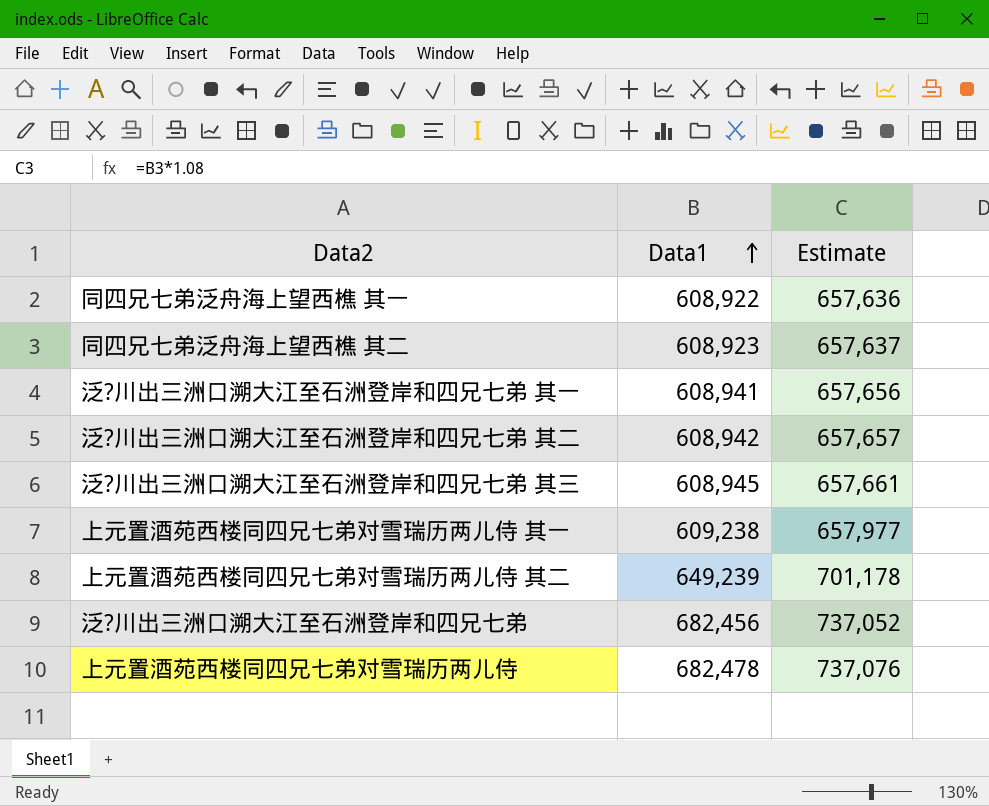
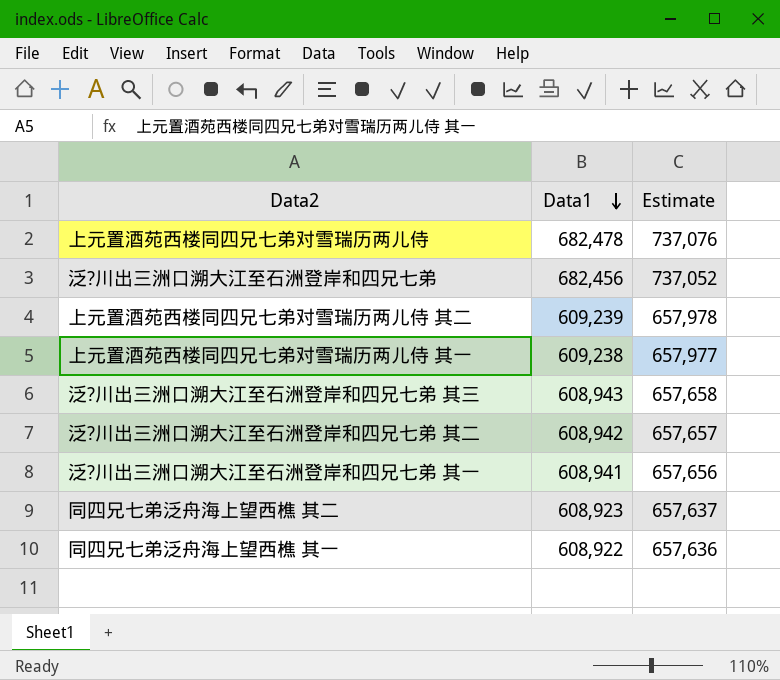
row order: Data1 ascending -> Data1 descending
上元置酒苑西楼同四兄七弟对雪瑞历两儿侍 其二 | Data1: 649,239 -> 609,239
上元置酒苑西楼同四兄七弟对雪瑞历两儿侍 其二 | Estimate: 701,178 -> 657,978
泛?川出三洲口溯大江至石洲登岸和四兄七弟 其三 | Data1: 608,945 -> 608,943
泛?川出三洲口溯大江至石洲登岸和四兄七弟 其三 | Estimate: 657,661 -> 657,658

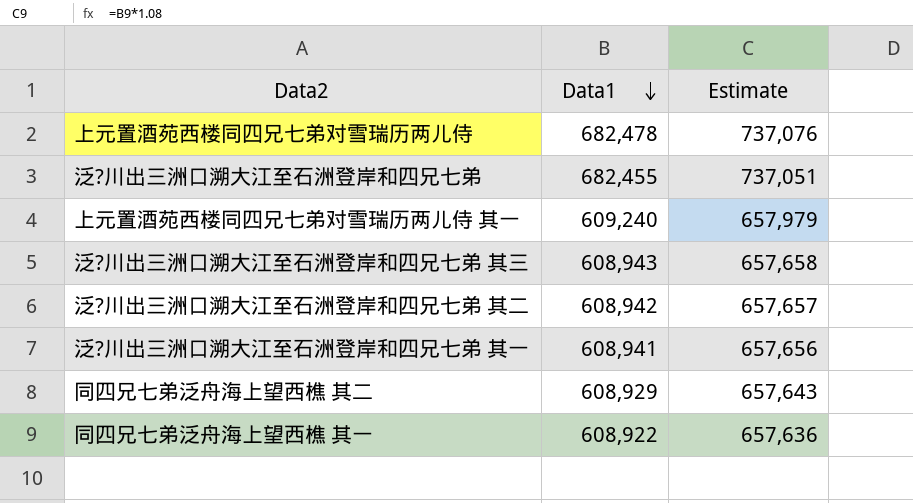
row 上元置酒苑西楼同四兄七弟对雪瑞历两儿侍 其二: 609,239 | 657,978 -> none
泛?川出三洲口溯大江至石洲登岸和四兄七弟 | Data1: 682,456 -> 682,455
泛?川出三洲口溯大江至石洲登岸和四兄七弟 | Estimate: 737,052 -> 737,051
上元置酒苑西楼同四兄七弟对雪瑞历两儿侍 其一 | Data1: 609,238 -> 609,240
上元置酒苑西楼同四兄七弟对雪瑞历两儿侍 其一 | Estimate: 657,977 -> 657,979
同四兄七弟泛舟海上望西樵 其二 | Data1: 608,923 -> 608,929
同四兄七弟泛舟海上望西樵 其二 | Estimate: 657,637 -> 657,643

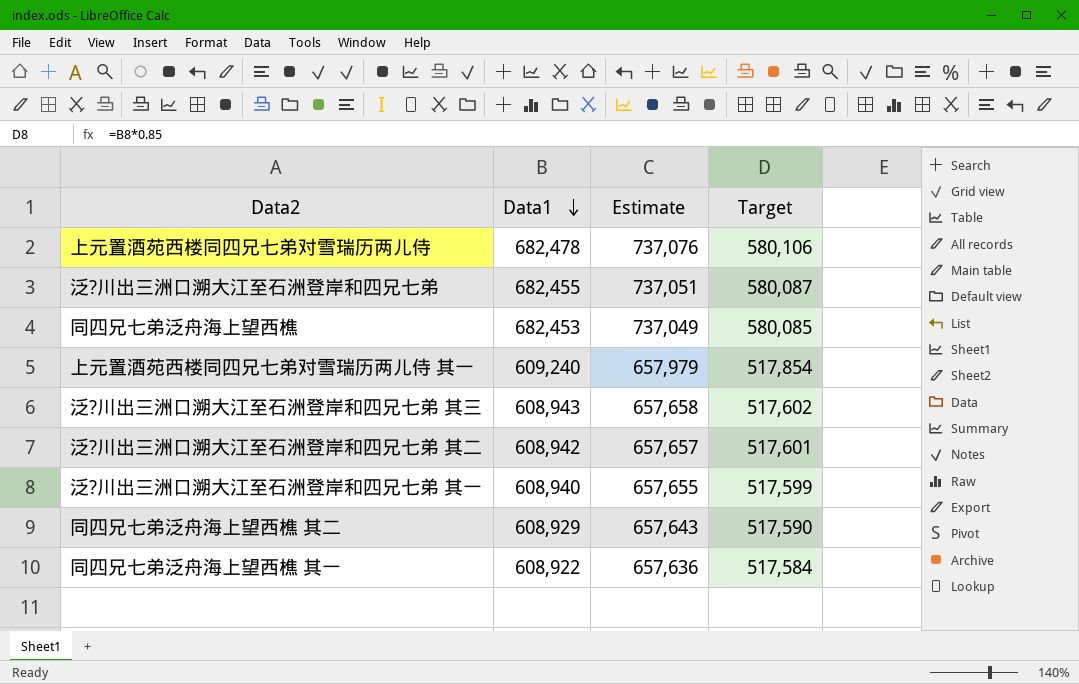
column Target | formula: none -> [Data1] * 0.85
row 同四兄七弟泛舟海上望西樵: none -> 682,453 | 737,049 | 580,085
泛?川出三洲口溯大江至石洲登岸和四兄七弟 其一 | Data1: 608,941 -> 608,940
泛?川出三洲口溯大江至石洲登岸和四兄七弟 其一 | Estimate: 657,656 -> 657,655

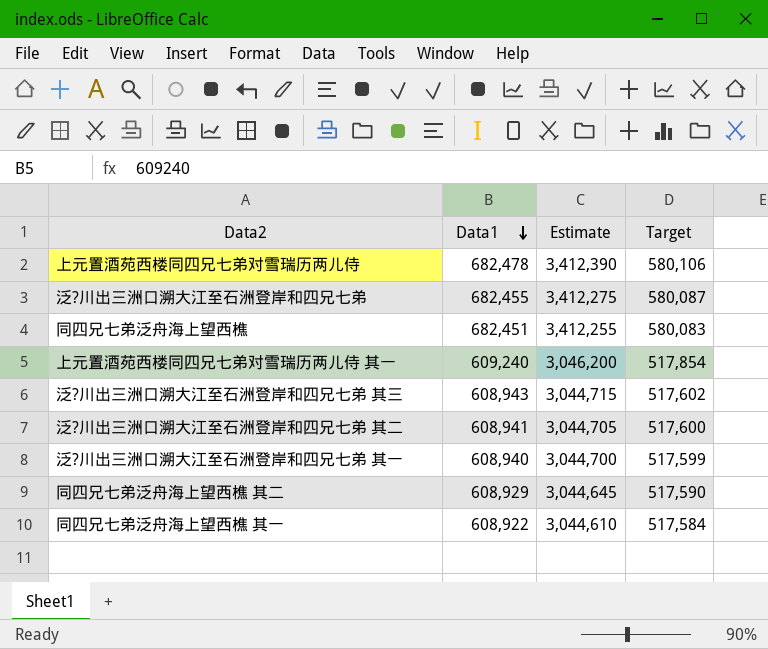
column Estimate | formula: [Data1] * 1.08 -> [Data1] * 5
同四兄七弟泛舟海上望西樵 | Data1: 682,453 -> 682,451
同四兄七弟泛舟海上望西樵 | Target: 580,085 -> 580,083
泛?川出三洲口溯大江至石洲登岸和四兄七弟 其二 | Data1: 608,942 -> 608,941
泛?川出三洲口溯大江至石洲登岸和四兄七弟 其二 | Target: 517,601 -> 517,600

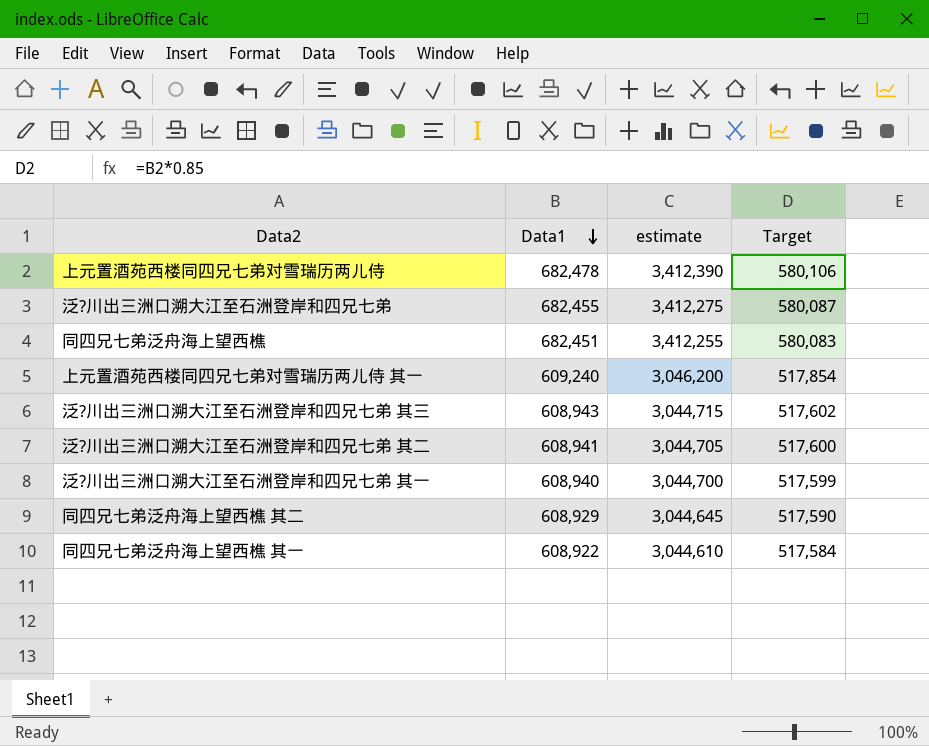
column name: Estimate -> estimate

